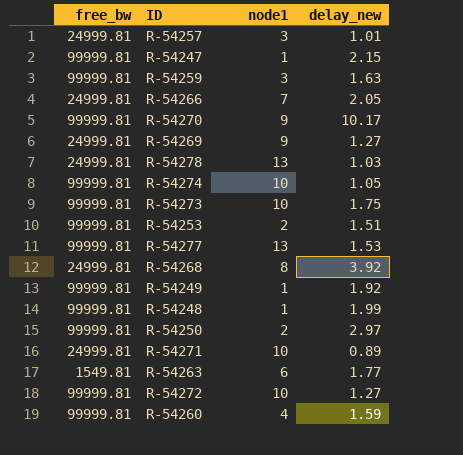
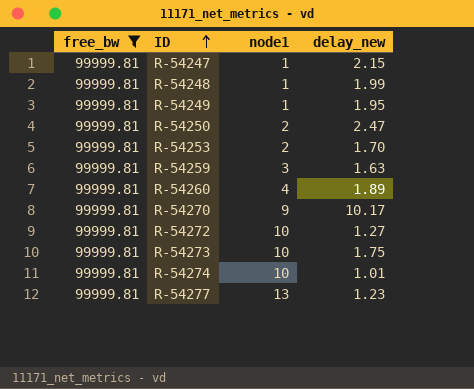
filter: none -> free_bw = 99999.81
row order: none -> ID ascending
R-54249 | delay_new: 1.92 -> 1.95
R-54250 | delay_new: 2.97 -> 2.47
R-54253 | delay_new: 1.51 -> 1.70
R-54260 | delay_new: 1.59 -> 1.89
R-54274 | delay_new: 1.05 -> 1.01
R-54277 | delay_new: 1.53 -> 1.23

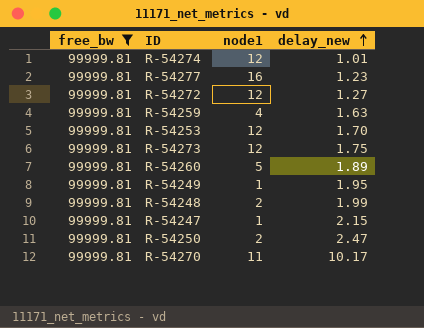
row order: ID ascending -> delay_new ascending
R-54274 | node1: 10 -> 12
R-54277 | node1: 13 -> 16
R-54272 | node1: 10 -> 12
R-54259 | node1: 3 -> 4
R-54253 | node1: 2 -> 12
R-54273 | node1: 10 -> 12
R-54260 | node1: 4 -> 5
R-54248 | node1: 1 -> 2
R-54270 | node1: 9 -> 11

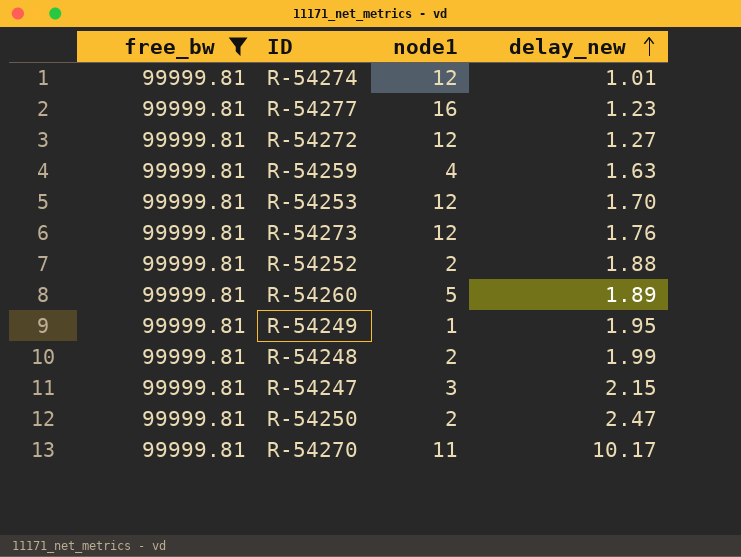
R-54273 | delay_new: 1.75 -> 1.76
row R-54252: none -> 99999.81 | 2 | 1.88
R-54247 | node1: 1 -> 3

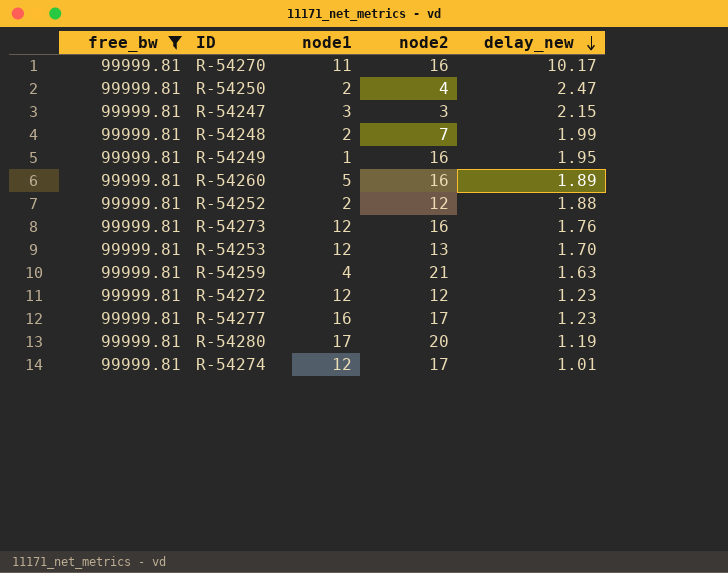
row order: delay_new ascending -> delay_new descending
column node2 | position: none -> 4
R-54272 | delay_new: 1.27 -> 1.23
row R-54280: none -> 99999.81 | 17 | 20 | 1.19

